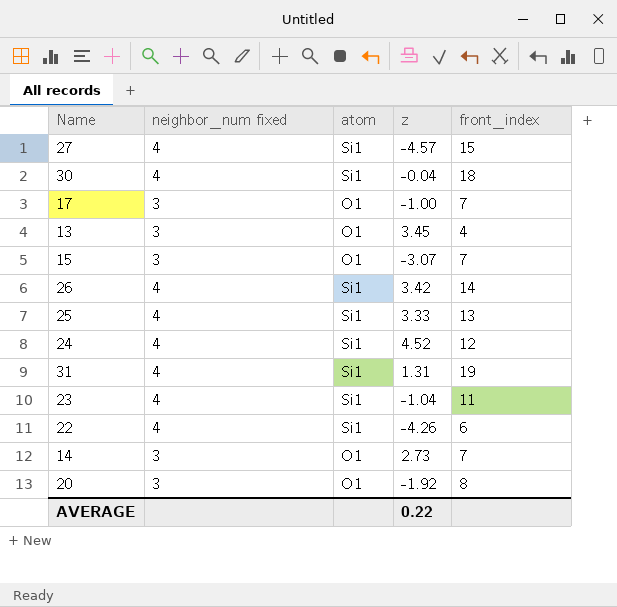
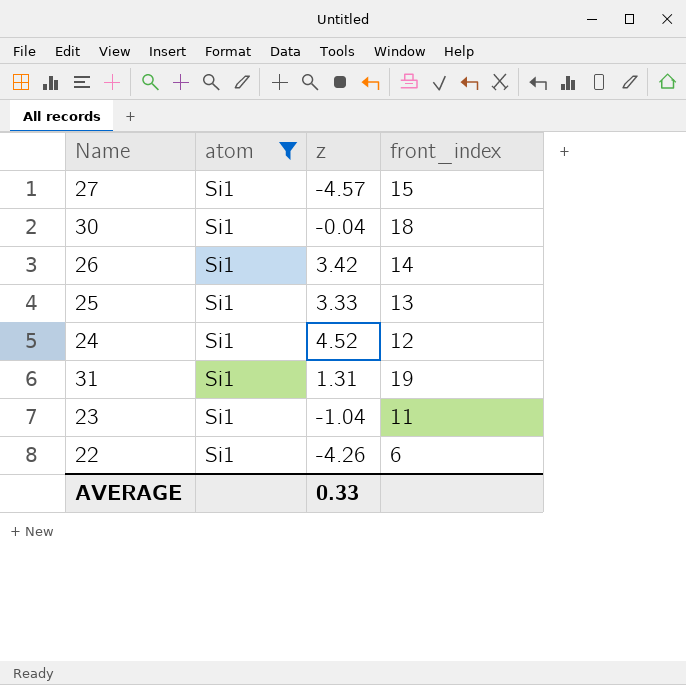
filter: none -> atom = Si1
column neighbor_num fixed | position: 2 -> none
AVERAGE | z: 0.22 -> 0.33

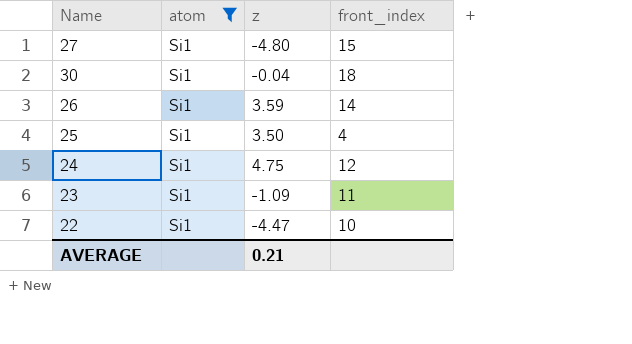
row 31: Si1 | 1.31 | 19 -> none
27 | z: -4.57 -> -4.80
26 | z: 3.42 -> 3.59
25 | z: 3.33 -> 3.50
25 | front_index: 13 -> 4
24 | z: 4.52 -> 4.75
23 | z: -1.04 -> -1.09
22 | z: -4.26 -> -4.47
22 | front_index: 6 -> 10
AVERAGE | z: 0.33 -> 0.21

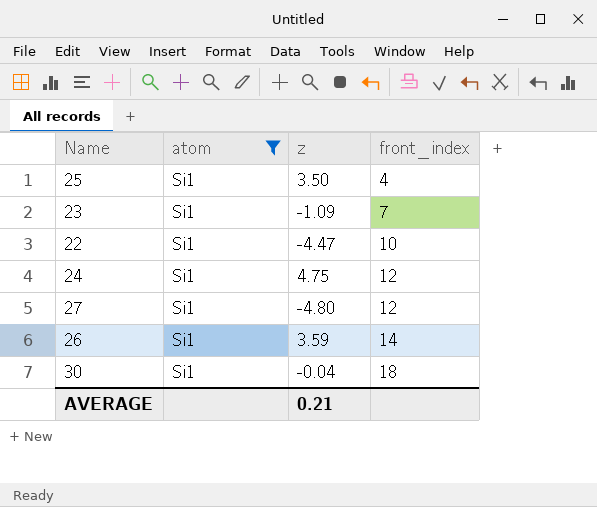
row order: none -> front_index ascending
23 | front_index: 11 -> 7
27 | front_index: 15 -> 12

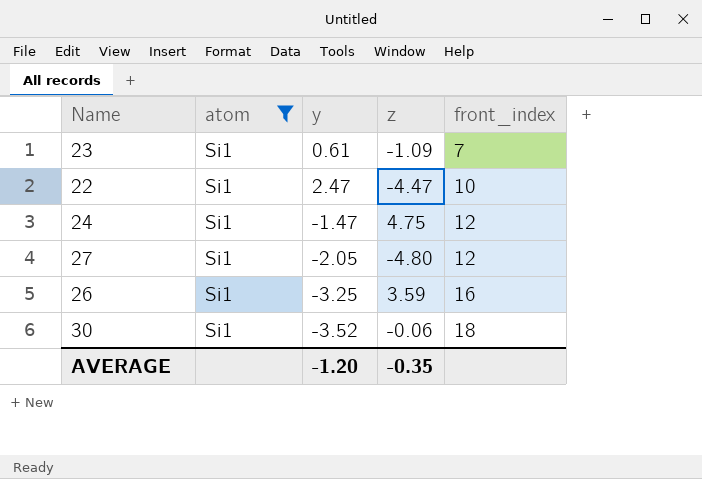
column y | position: none -> 3
row 25: Si1 | 3.50 | 4 -> none
26 | front_index: 14 -> 16
30 | z: -0.04 -> -0.06
AVERAGE | z: 0.21 -> -0.35

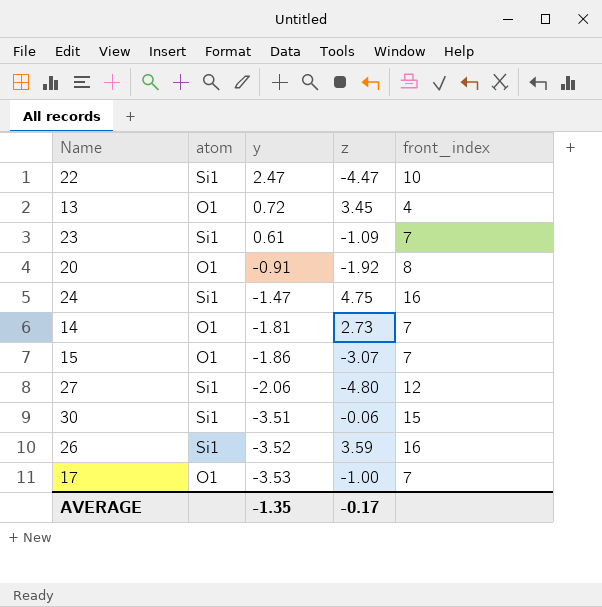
filter: atom = Si1 -> none
row order: front_index ascending -> y descending
24 | front_index: 12 -> 16
27 | y: -2.05 -> -2.06
30 | y: -3.52 -> -3.51
30 | front_index: 18 -> 15
26 | y: -3.25 -> -3.52
AVERAGE | y: -1.20 -> -1.35
AVERAGE | z: -0.35 -> -0.17

